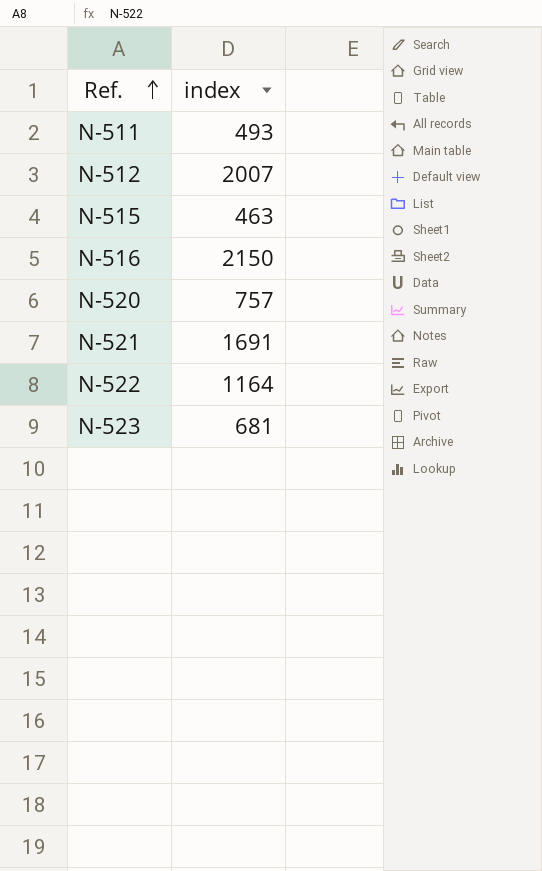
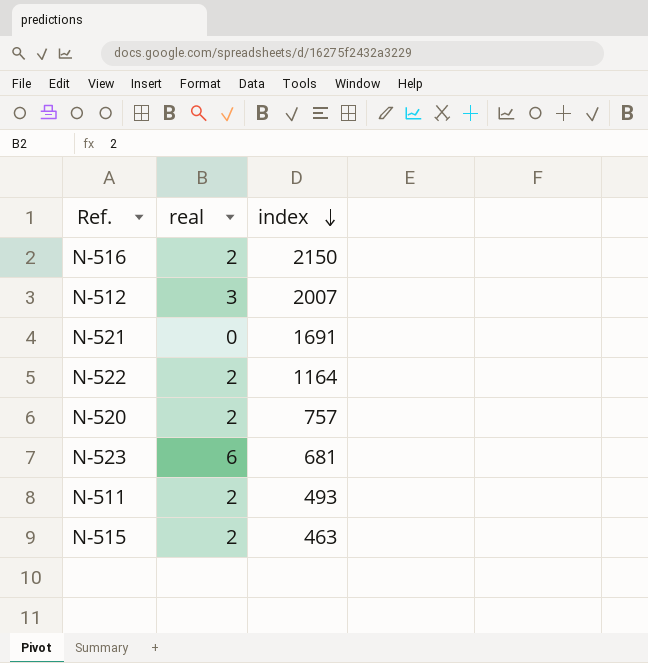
row order: Ref. ascending -> index descending
column real | position: none -> 2

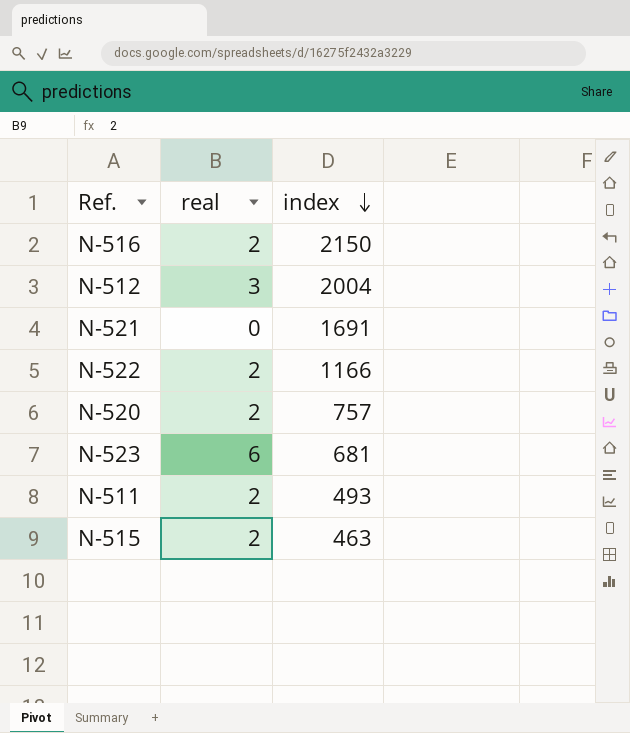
N-512 | index: 2007 -> 2004
N-522 | index: 1164 -> 1166

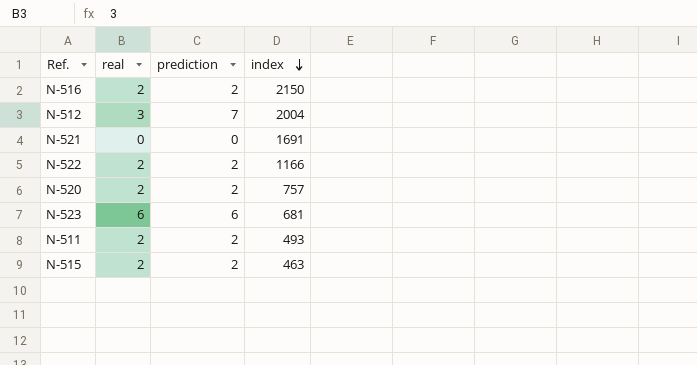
column prediction | position: none -> 3

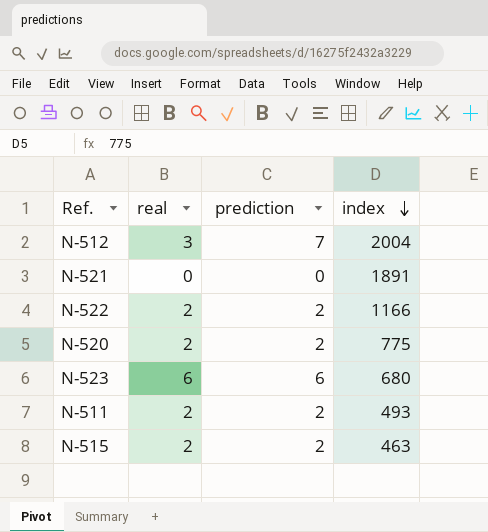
row N-516: 2 | 2 | 2150 -> none
N-521 | index: 1691 -> 1891
N-520 | index: 757 -> 775
N-523 | index: 681 -> 680

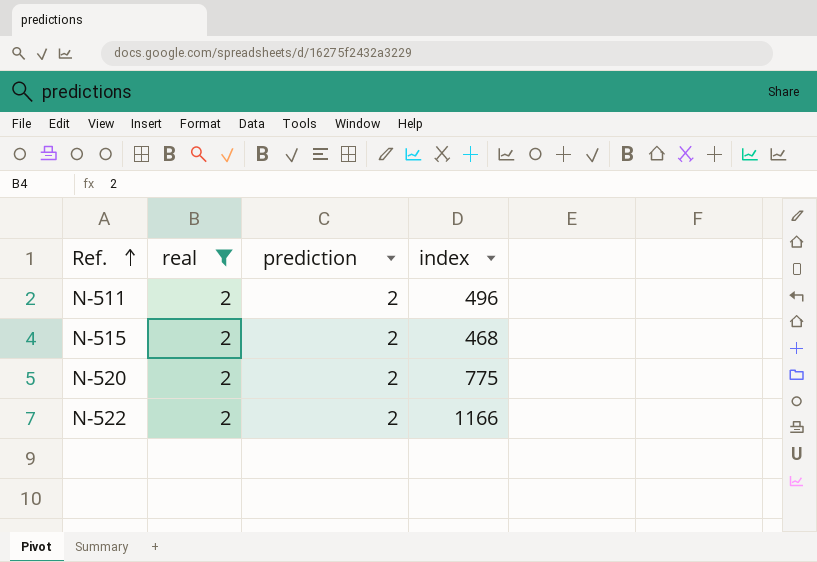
filter: none -> real = 2
row order: index descending -> Ref. ascending
N-511 | index: 493 -> 496
N-515 | index: 463 -> 468

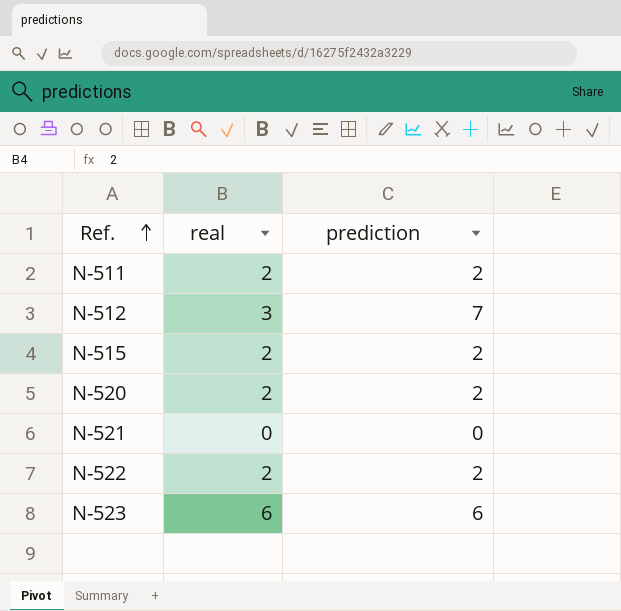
filter: real = 2 -> none
column index | position: 4 -> none

